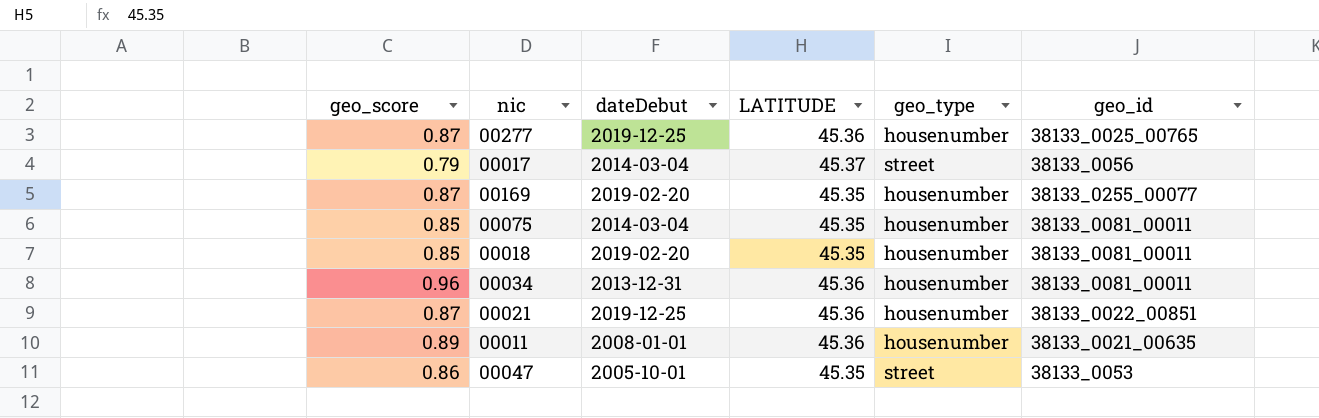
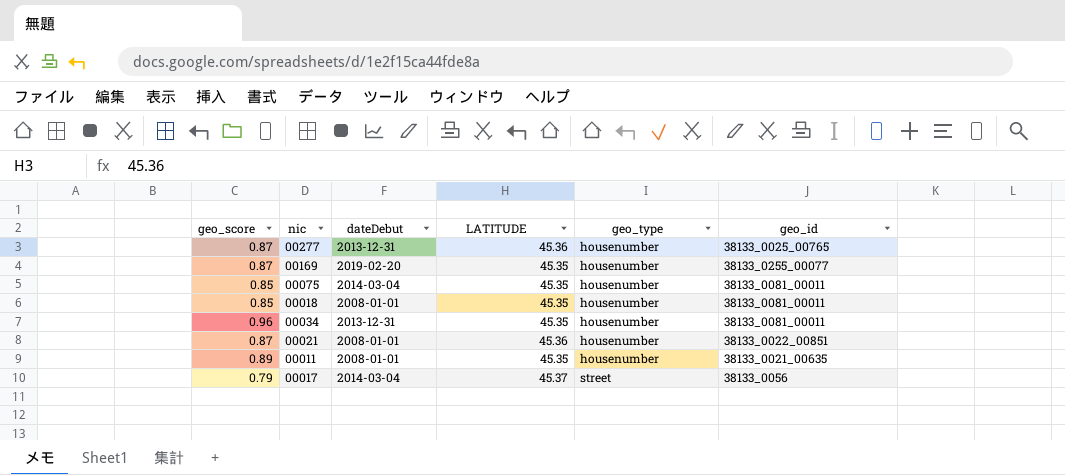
row order: none -> geo_type ascending
row 00047: 0.86 | 2005-10-01 | 45.35 | street | 38133_0053 -> none
00277 | dateDebut: 2019-12-25 -> 2013-12-31
00018 | dateDebut: 2019-02-20 -> 2008-01-01
00034 | LATITUDE: 45.36 -> 45.35
00021 | dateDebut: 2019-12-25 -> 2008-01-01
00011 | LATITUDE: 45.36 -> 45.35

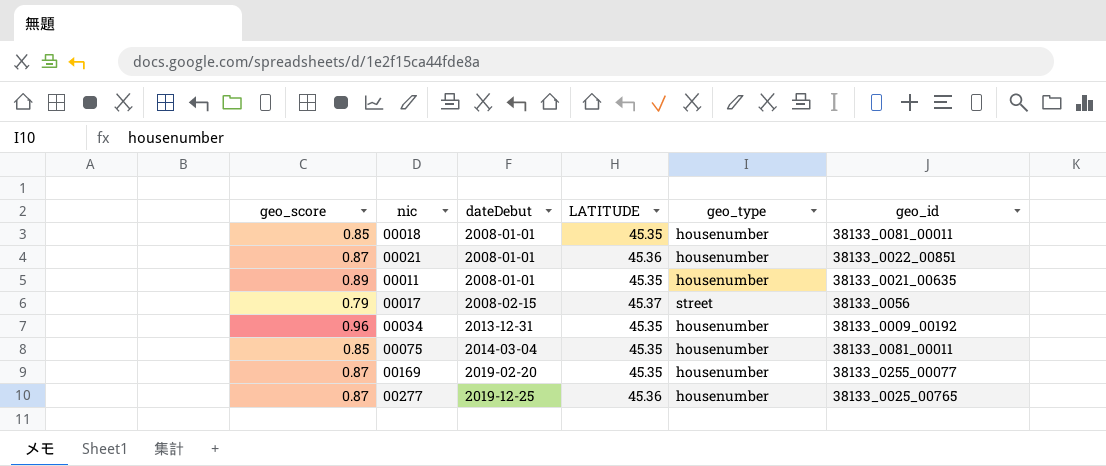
row order: geo_type ascending -> dateDebut ascending
00017 | dateDebut: 2014-03-04 -> 2008-02-15
00034 | geo_id: 38133_0081_00011 -> 38133_0009_00192
00277 | dateDebut: 2013-12-31 -> 2019-12-25

